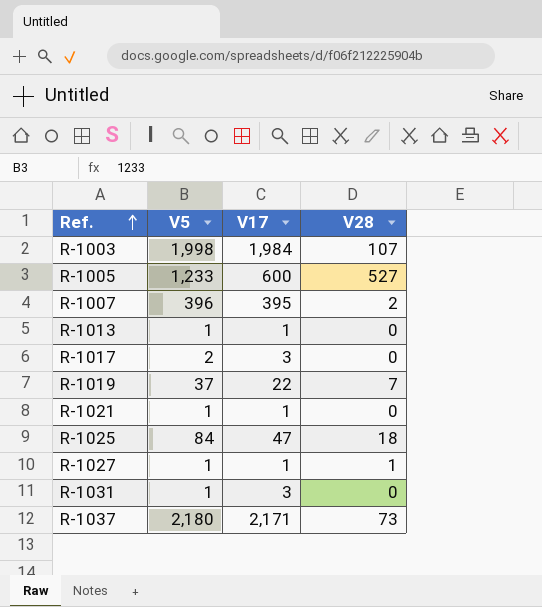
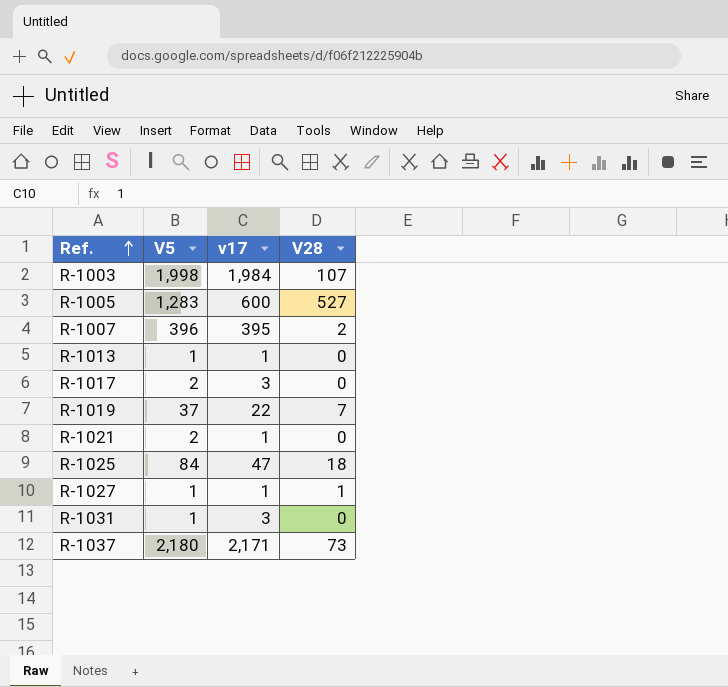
column name: V17 -> v17
R-1005 | V5: 1,233 -> 1,283
R-1021 | V5: 1 -> 2

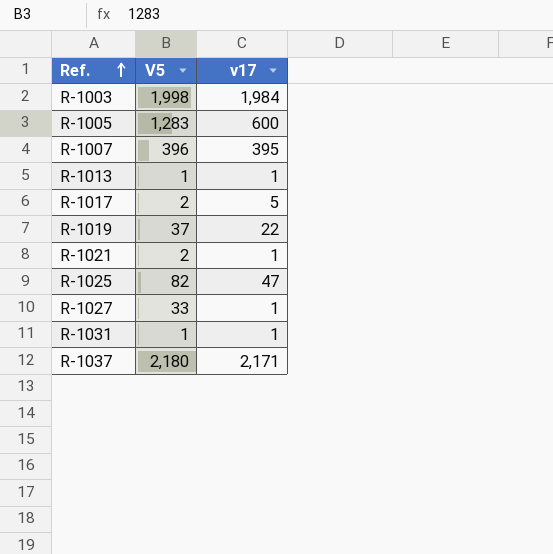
column V28 | position: 4 -> none
R-1017 | v17: 3 -> 5
R-1025 | V5: 84 -> 82
R-1027 | V5: 1 -> 33
R-1031 | v17: 3 -> 1

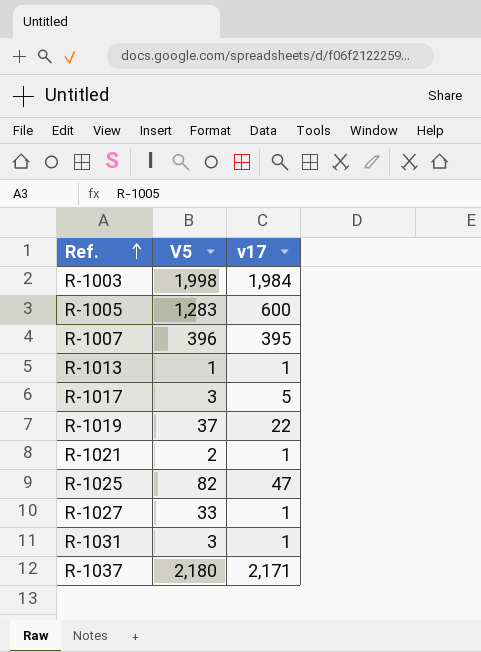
R-1017 | V5: 2 -> 3
R-1031 | V5: 1 -> 3

